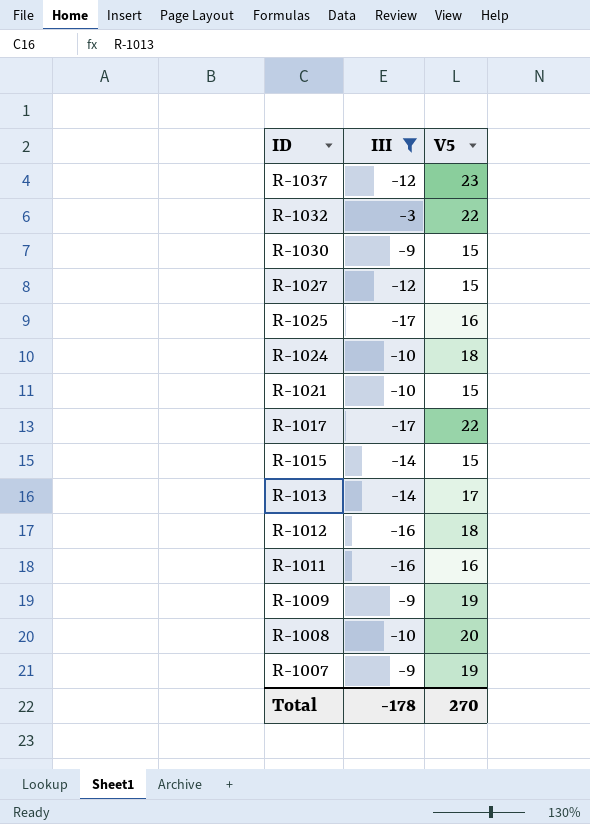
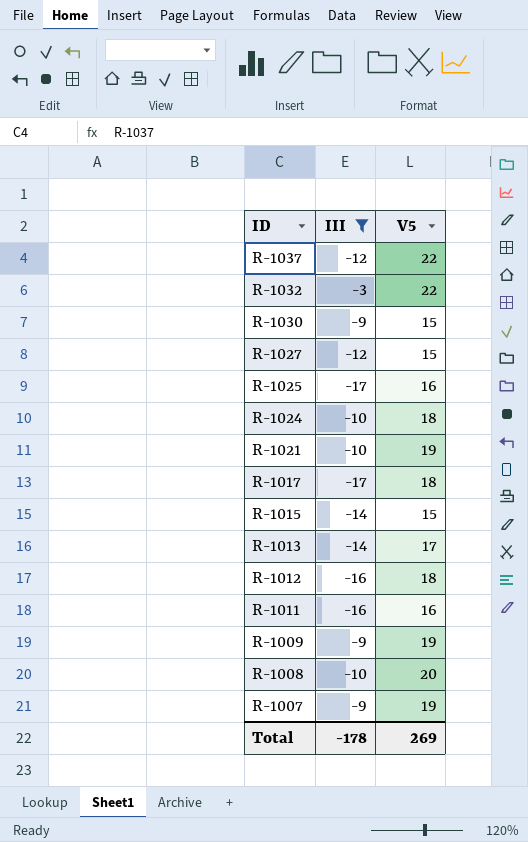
R-1037 | V5: 23 -> 22
R-1021 | V5: 15 -> 19
R-1017 | V5: 22 -> 18
Total | V5: 270 -> 269

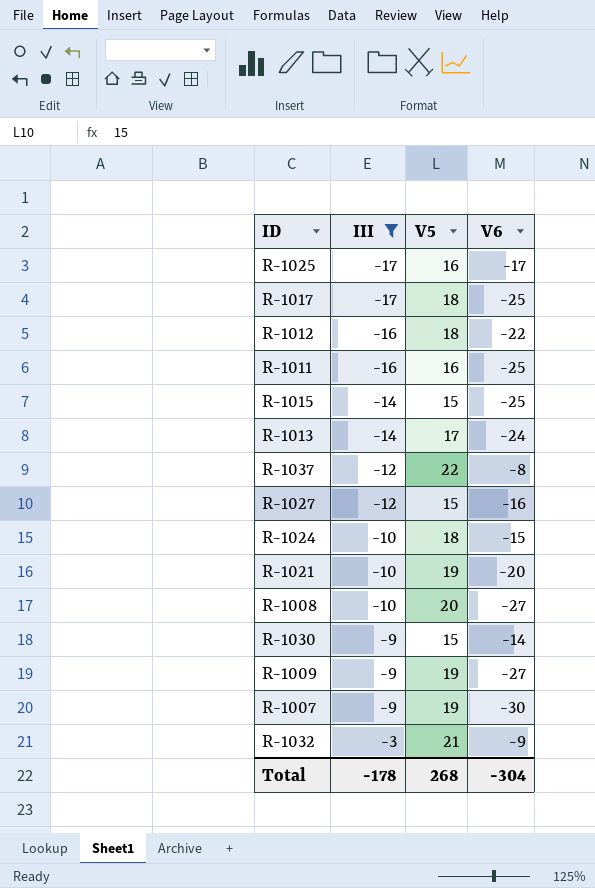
row order: ID descending -> III ascending
column V6 | position: none -> 4
R-1032 | V5: 22 -> 21
Total | V5: 269 -> 268

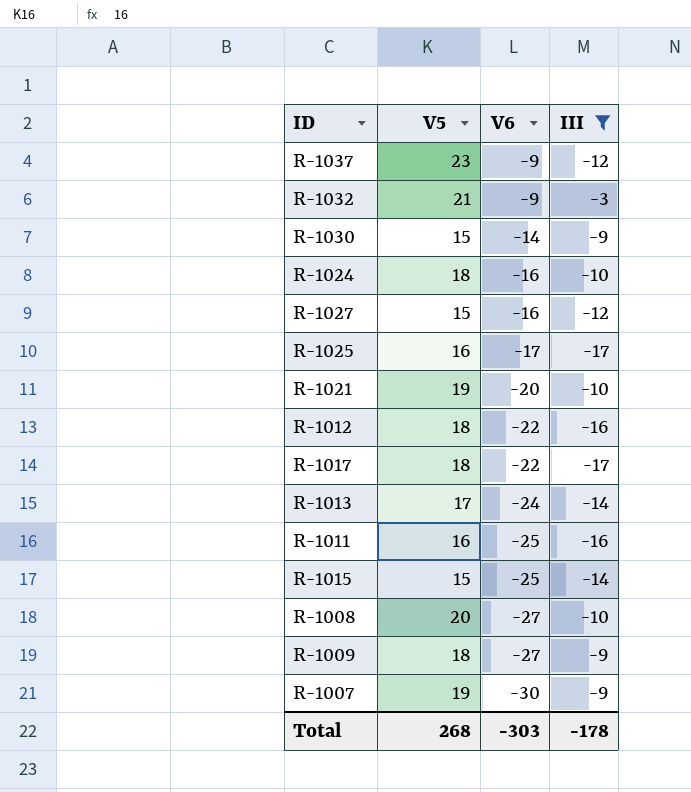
row order: III ascending -> V6 descending
column III | position: 2 -> 4
R-1037 | V5: 22 -> 23
R-1037 | V6: -8 -> -9
R-1024 | V6: -15 -> -16
R-1017 | V6: -25 -> -22
R-1009 | V5: 19 -> 18
Total | V6: -304 -> -303

